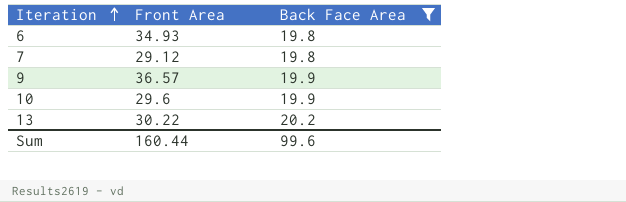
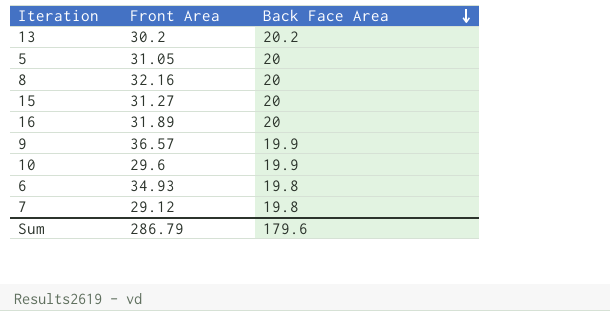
filter: Back Face Area != 20 -> none
row order: Iteration ascending -> Back Face Area descending
13 | Front Area: 30.22 -> 30.2
Sum | Front Area: 160.44 -> 286.79
Sum | Back Face Area: 99.6 -> 179.6

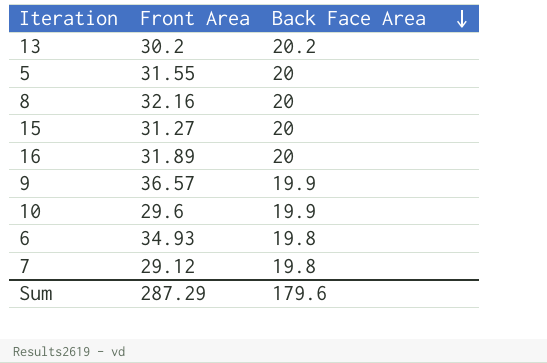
5 | Front Area: 31.05 -> 31.55
Sum | Front Area: 286.79 -> 287.29

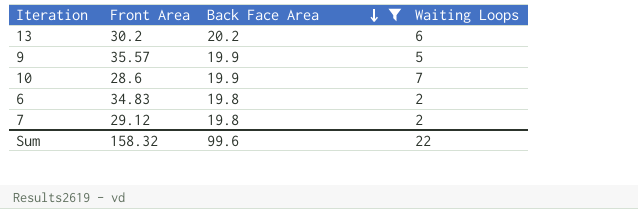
filter: none -> Back Face Area != 20
column Waiting Loops | position: none -> 4
9 | Front Area: 36.57 -> 35.57
10 | Front Area: 29.6 -> 28.6
6 | Front Area: 34.93 -> 34.83
Sum | Front Area: 287.29 -> 158.32
Sum | Back Face Area: 179.6 -> 99.6

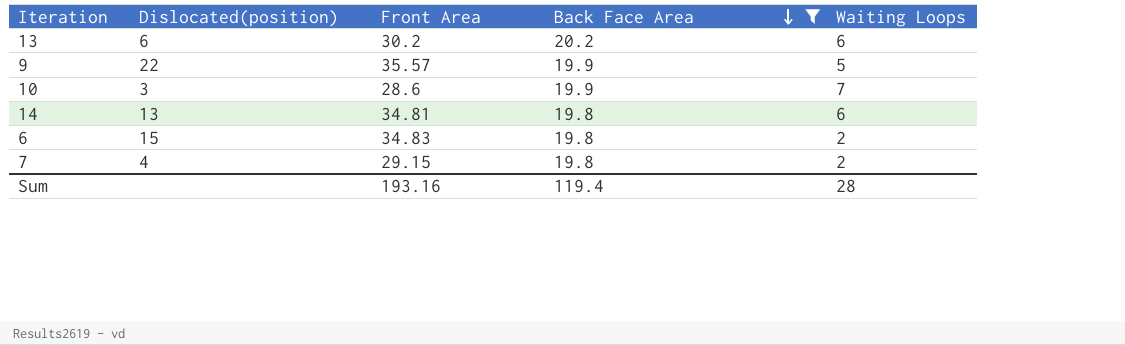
column Dislocated(position) | position: none -> 2
row 14: none -> 13 | 34.81 | 19.8 | 6
7 | Front Area: 29.12 -> 29.15
Sum | Front Area: 158.32 -> 193.16
Sum | Back Face Area: 99.6 -> 119.4
Sum | Waiting Loops: 22 -> 28

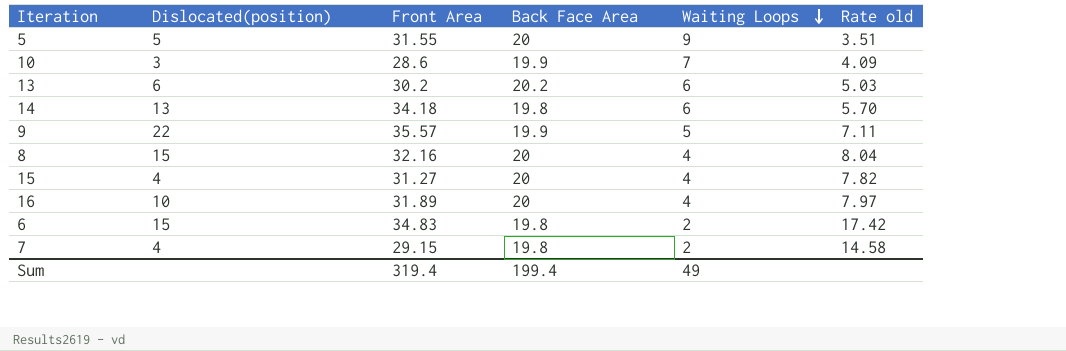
filter: Back Face Area != 20 -> none
row order: Back Face Area descending -> Waiting Loops descending
column Rate old | formula: none -> [Front Area] / [Waiting Loops]
14 | Front Area: 34.81 -> 34.18
Sum | Front Area: 193.16 -> 319.4
Sum | Back Face Area: 119.4 -> 199.4
Sum | Waiting Loops: 28 -> 49

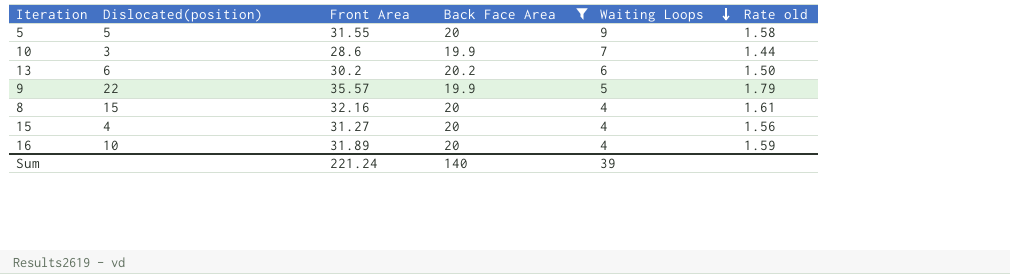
filter: none -> Back Face Area != 19.8
column Rate old | formula: [Front Area] / [Waiting Loops] -> [Front Area] / [Back Face Area]
Sum | Front Area: 319.4 -> 221.24
Sum | Back Face Area: 199.4 -> 140
Sum | Waiting Loops: 49 -> 39

